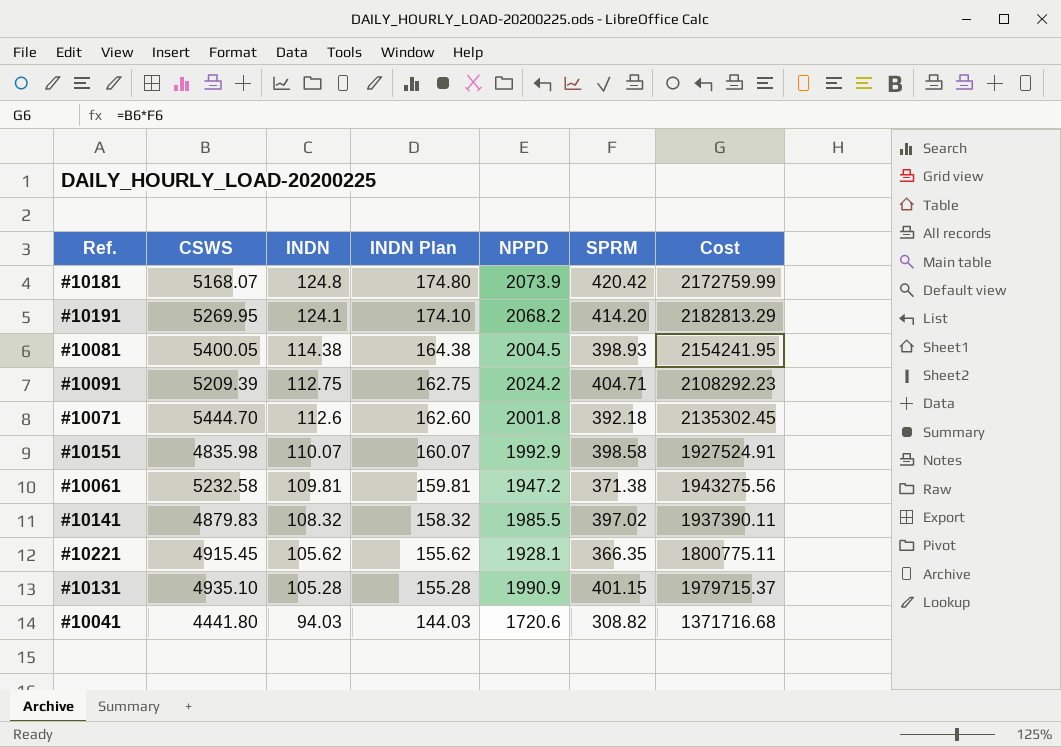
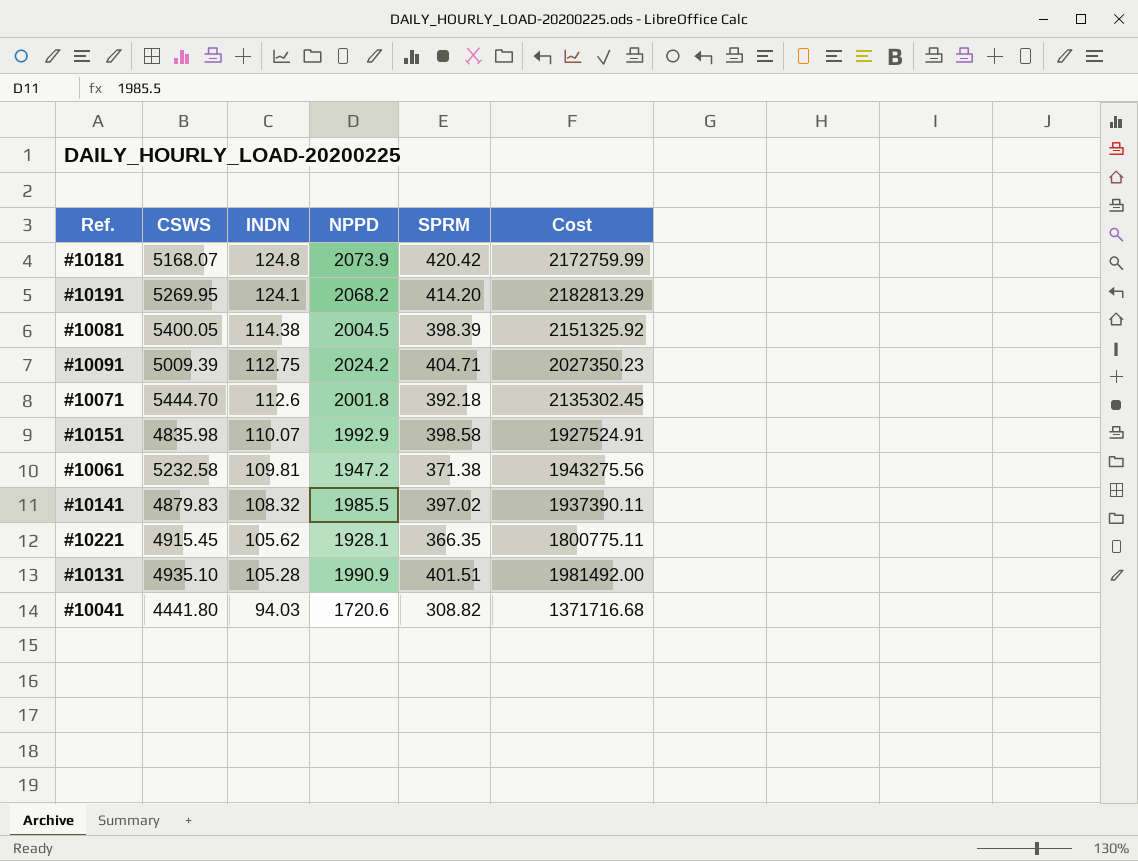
column INDN Plan | formula: [INDN] + 50 -> none
#10081 | SPRM: 398.93 -> 398.39
#10081 | Cost: 2154241.95 -> 2151325.92
#10091 | CSWS: 5209.39 -> 5009.39
#10091 | Cost: 2108292.23 -> 2027350.23
#10131 | SPRM: 401.15 -> 401.51
#10131 | Cost: 1979715.37 -> 1981492.00

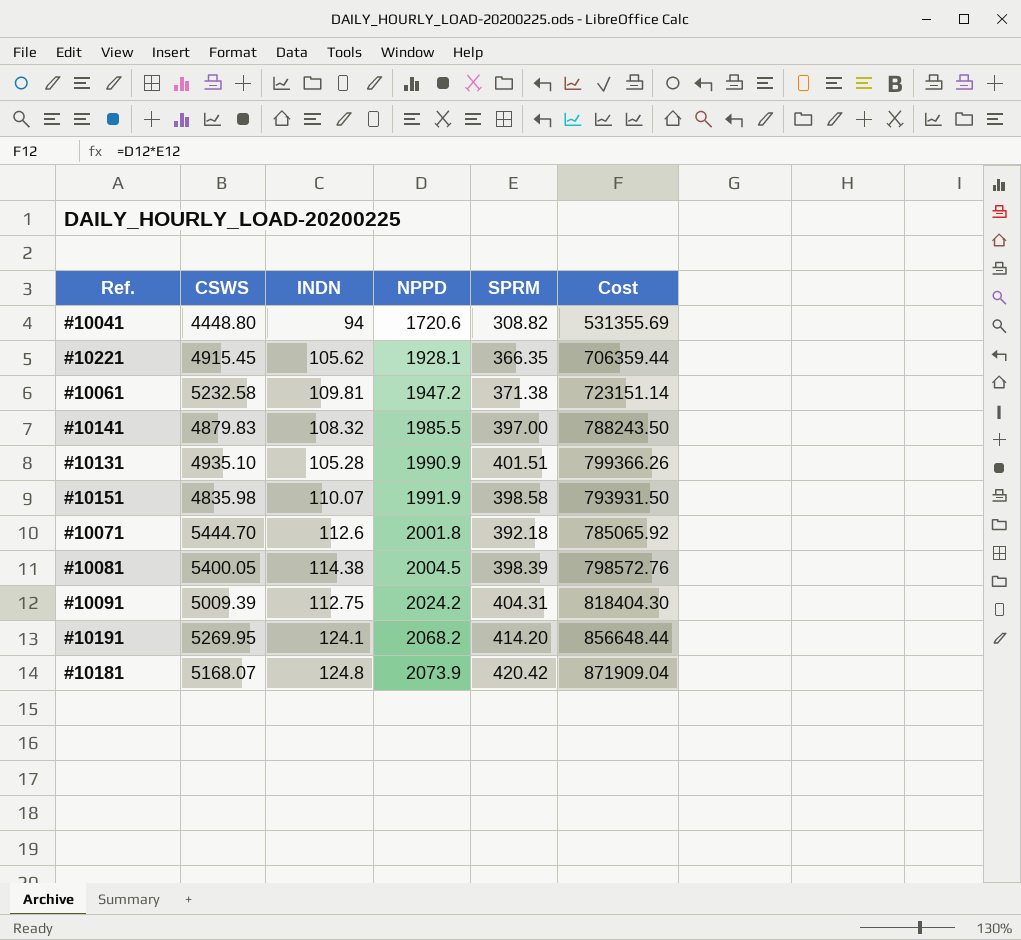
row order: INDN descending -> NPPD ascending
column Cost | formula: [CSWS] * [SPRM] -> [NPPD] * [SPRM]
#10041 | CSWS: 4441.80 -> 4448.80
#10041 | INDN: 94.03 -> 94
#10141 | SPRM: 397.02 -> 397.00
#10151 | NPPD: 1992.9 -> 1991.9
#10091 | SPRM: 404.71 -> 404.31

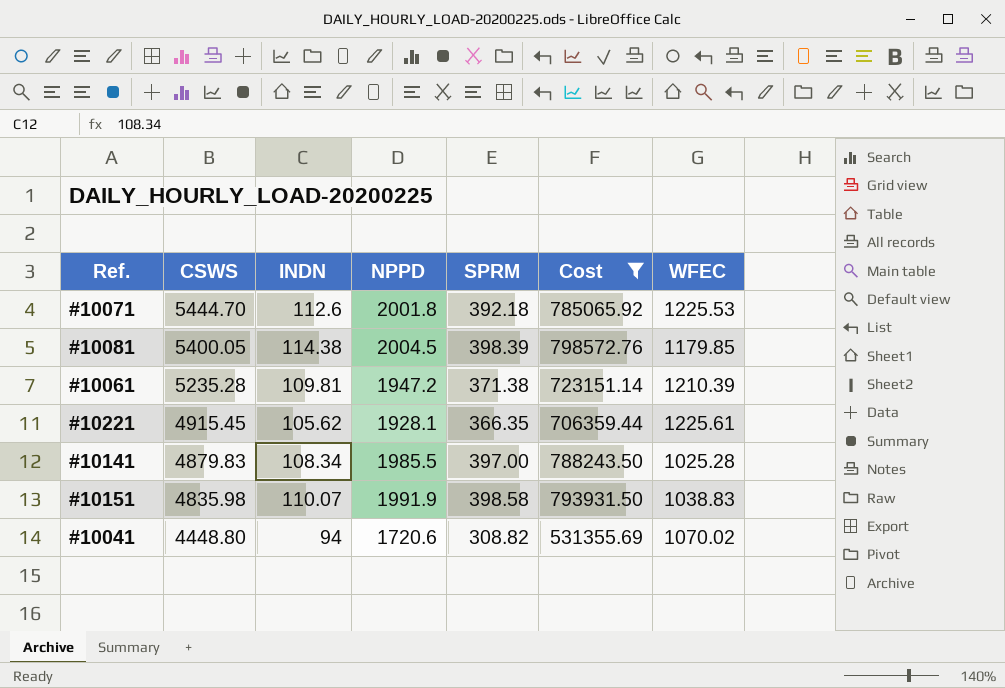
filter: none -> Cost <= 798572.76
row order: NPPD ascending -> CSWS descending
column WFEC | position: none -> 7
#10061 | CSWS: 5232.58 -> 5235.28
#10141 | INDN: 108.32 -> 108.34

